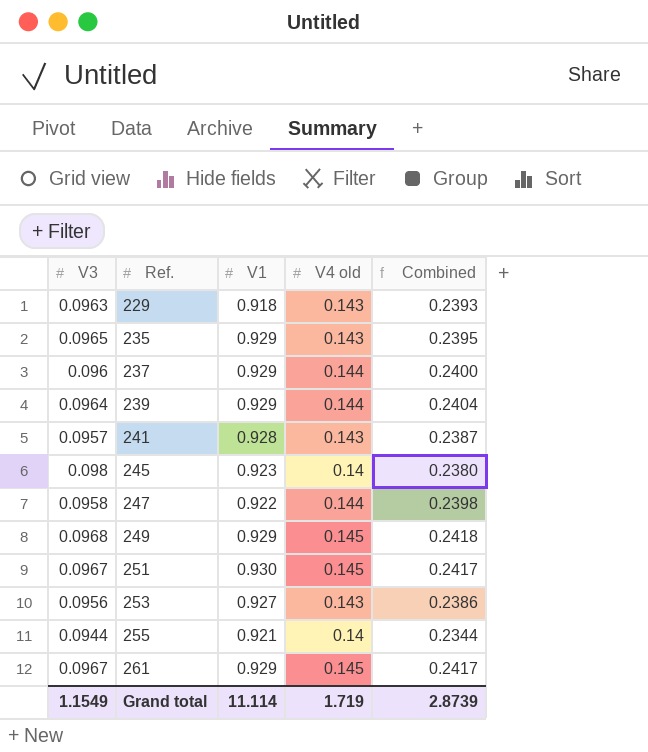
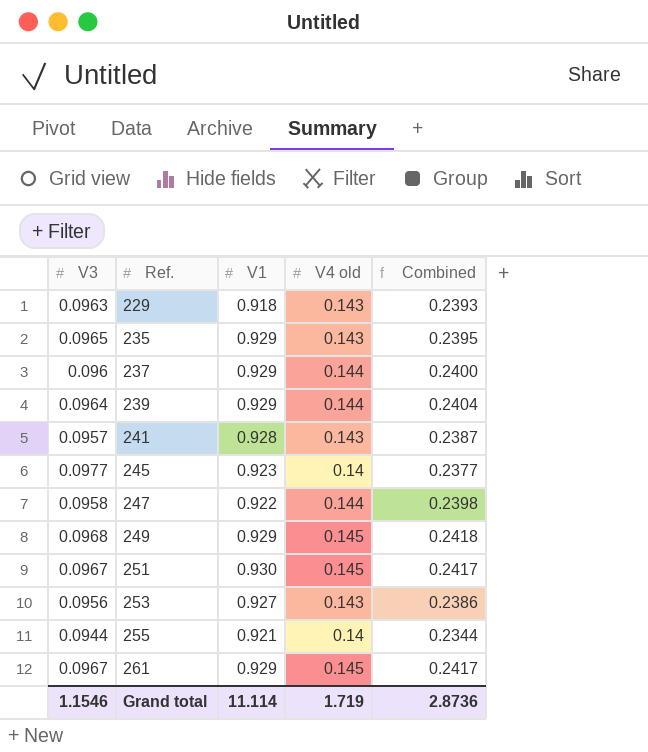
245 | V3: 0.098 -> 0.0977
245 | Combined: 0.2380 -> 0.2377
Grand total | V3: 1.1549 -> 1.1546
Grand total | Combined: 2.8739 -> 2.8736

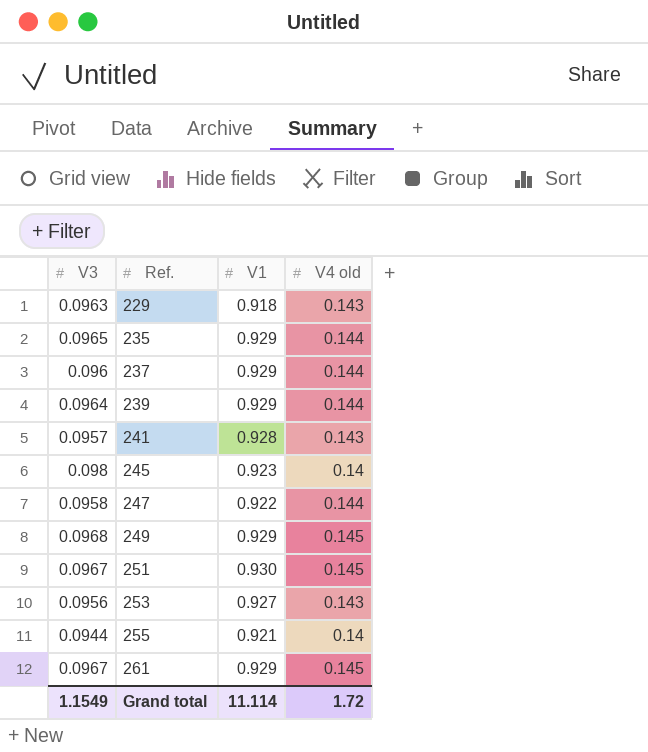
column Combined | formula: [V3] + [V4 old] -> none
235 | V4 old: 0.143 -> 0.144
245 | V3: 0.0977 -> 0.098
Grand total | V3: 1.1546 -> 1.1549
Grand total | V4 old: 1.719 -> 1.72

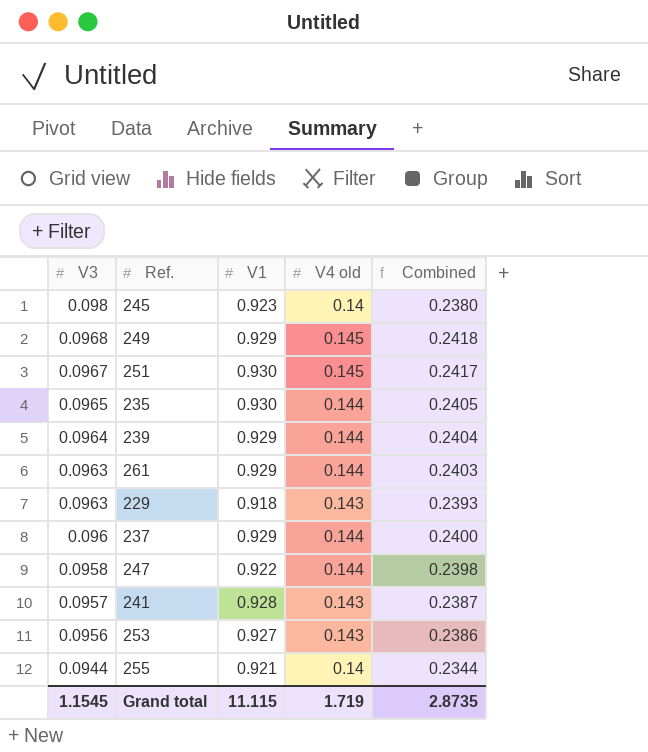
row order: Ref. ascending -> V3 descending
column Combined | formula: none -> [V3] + [V4 old]
235 | V1: 0.929 -> 0.930
261 | V3: 0.0967 -> 0.0963
261 | V4 old: 0.145 -> 0.144
Grand total | V3: 1.1549 -> 1.1545
Grand total | V1: 11.114 -> 11.115
Grand total | V4 old: 1.72 -> 1.719

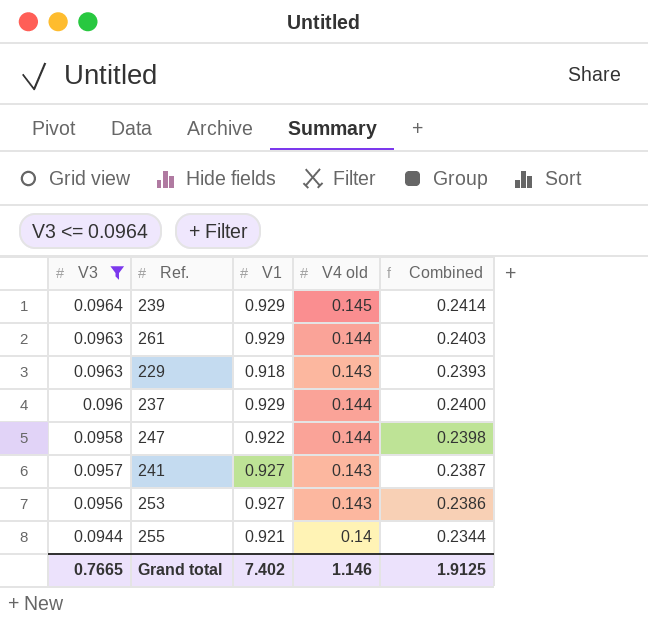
filter: none -> V3 <= 0.0964
239 | V4 old: 0.144 -> 0.145
239 | Combined: 0.2404 -> 0.2414
241 | V1: 0.928 -> 0.927
Grand total | V3: 1.1545 -> 0.7665
Grand total | V1: 11.115 -> 7.402
Grand total | V4 old: 1.719 -> 1.146
Grand total | Combined: 2.8735 -> 1.9125

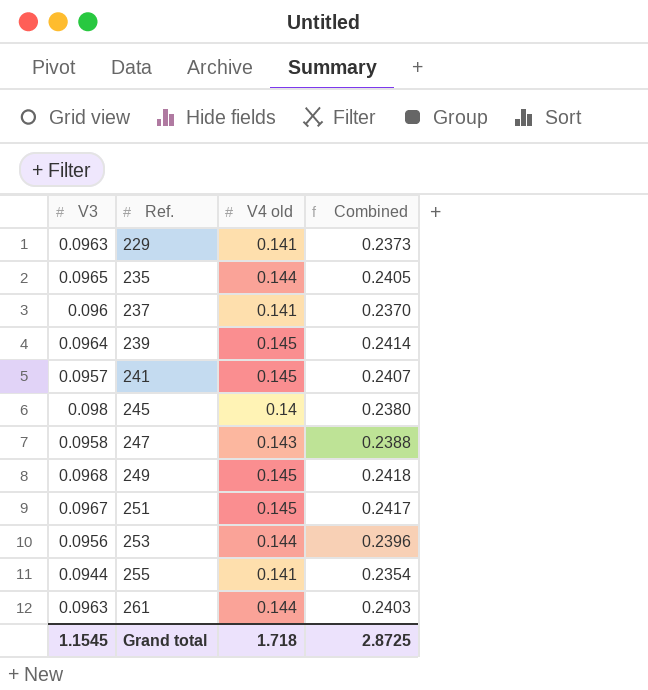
filter: V3 <= 0.0964 -> none
row order: V3 descending -> Ref. ascending
column V1 | position: 3 -> none
229 | V4 old: 0.143 -> 0.141
229 | Combined: 0.2393 -> 0.2373
237 | V4 old: 0.144 -> 0.141
237 | Combined: 0.2400 -> 0.2370
241 | V4 old: 0.143 -> 0.145
241 | Combined: 0.2387 -> 0.2407
247 | V4 old: 0.144 -> 0.143
247 | Combined: 0.2398 -> 0.2388
253 | V4 old: 0.143 -> 0.144
253 | Combined: 0.2386 -> 0.2396
255 | V4 old: 0.14 -> 0.141
255 | Combined: 0.2344 -> 0.2354
Grand total | V3: 0.7665 -> 1.1545
Grand total | V4 old: 1.146 -> 1.718
Grand total | Combined: 1.9125 -> 2.8725

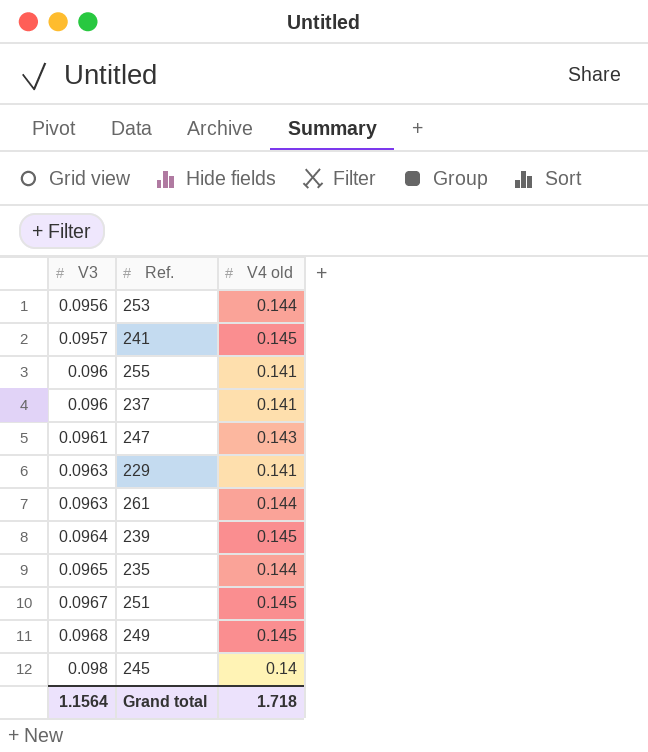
row order: Ref. ascending -> V3 ascending
column Combined | formula: [V3] + [V4 old] -> none
255 | V3: 0.0944 -> 0.096
247 | V3: 0.0958 -> 0.0961
Grand total | V3: 1.1545 -> 1.1564

